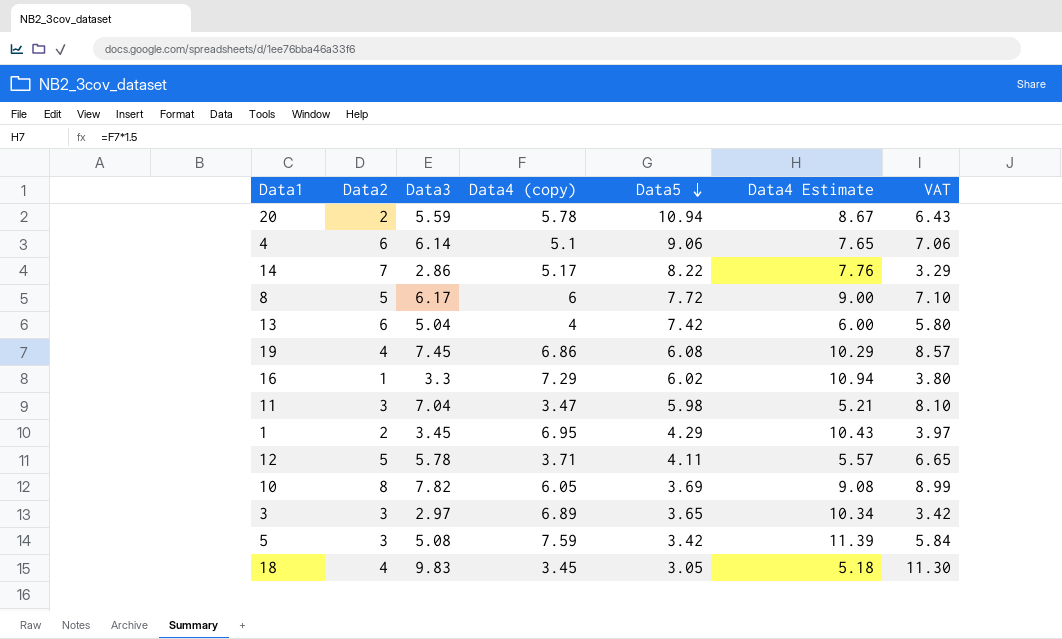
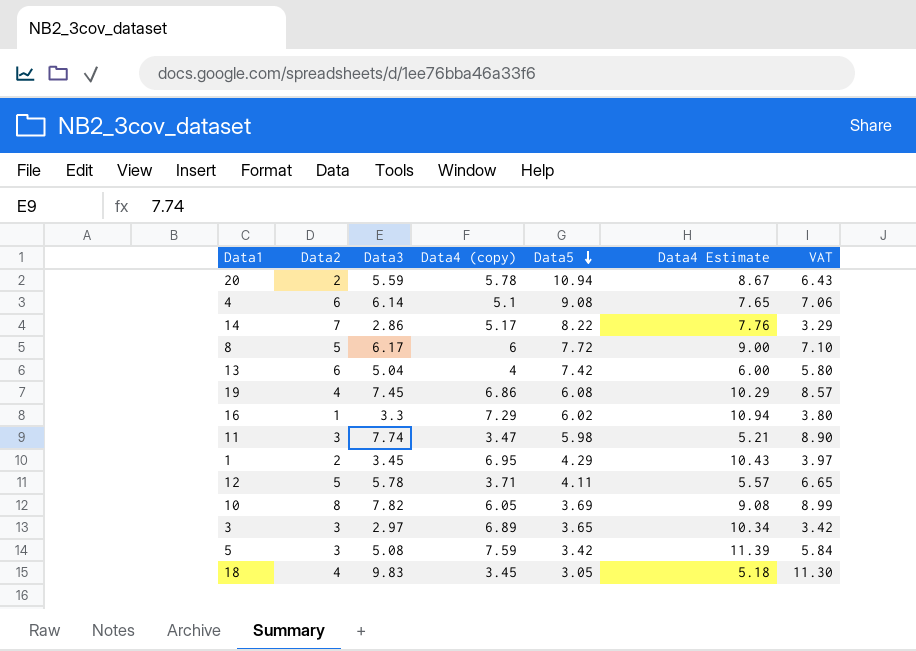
4 | Data5: 9.06 -> 9.08
11 | Data3: 7.04 -> 7.74
11 | VAT: 8.10 -> 8.90

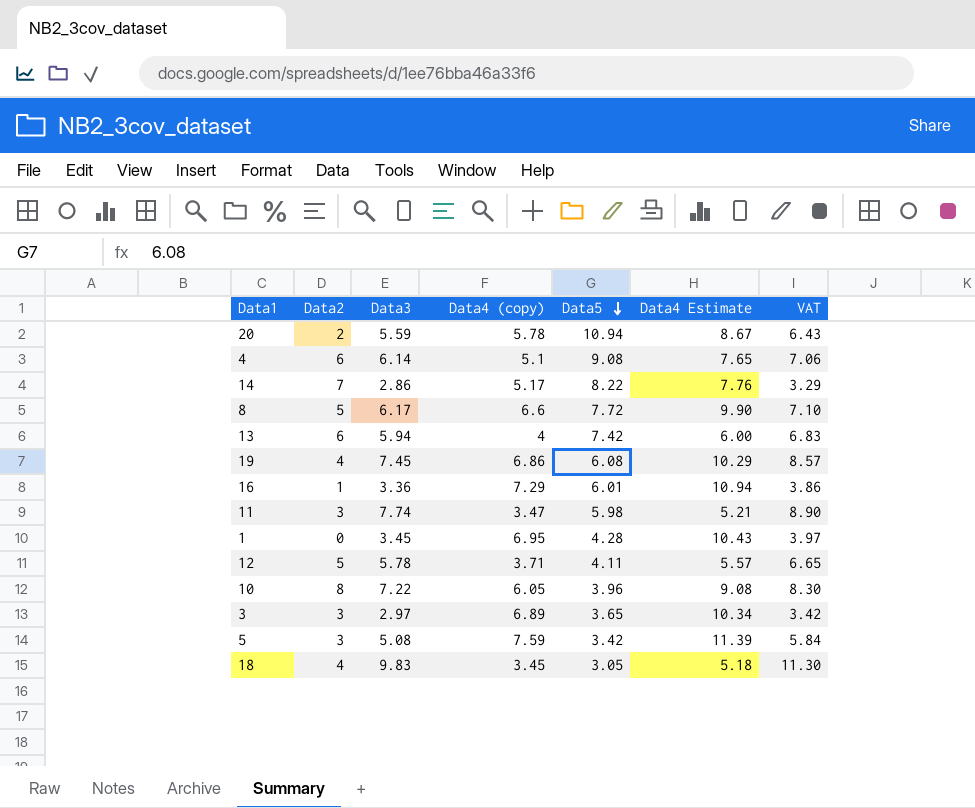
8 | Data4 (copy): 6 -> 6.6
8 | Data4 Estimate: 9.00 -> 9.90
13 | Data3: 5.04 -> 5.94
13 | VAT: 5.80 -> 6.83
16 | Data3: 3.3 -> 3.36
16 | Data5: 6.02 -> 6.01
16 | VAT: 3.80 -> 3.86
1 | Data2: 2 -> 0
1 | Data5: 4.29 -> 4.28
10 | Data3: 7.82 -> 7.22
10 | Data5: 3.69 -> 3.96
10 | VAT: 8.99 -> 8.30

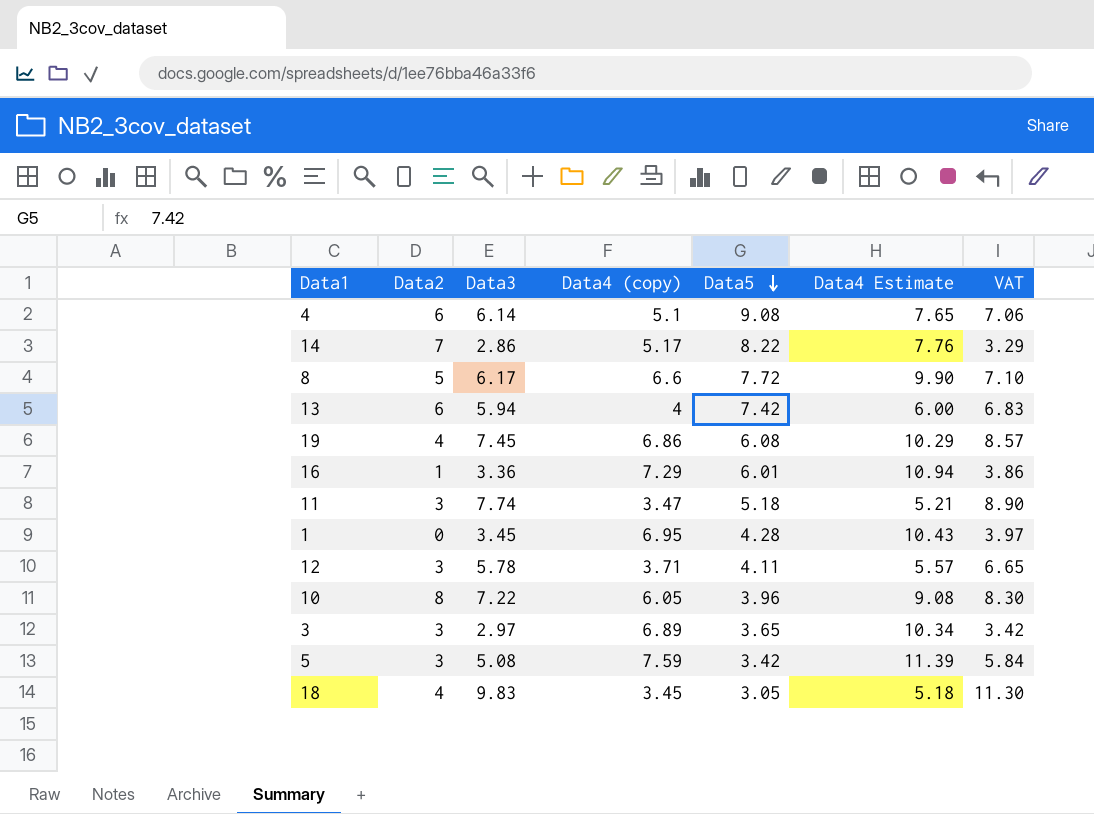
row 20: 2 | 5.59 | 5.78 | 10.94 | 8.67 | 6.43 -> none
11 | Data5: 5.98 -> 5.18
12 | Data2: 5 -> 3

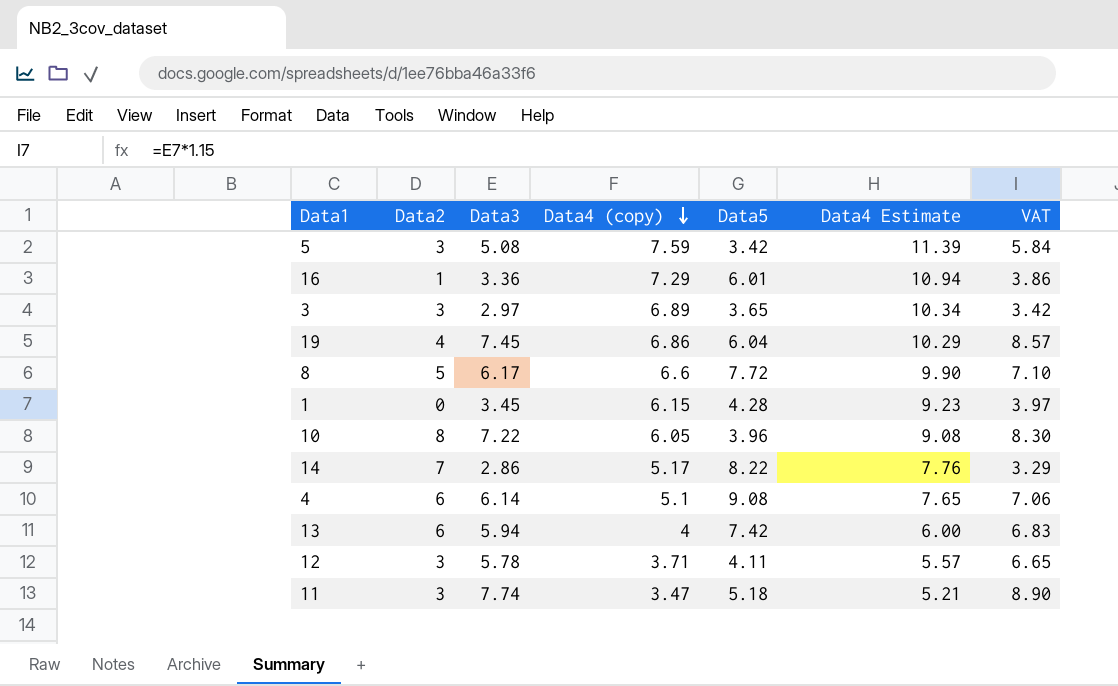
row order: Data5 descending -> Data4 (copy) descending
row 18: 4 | 9.83 | 3.45 | 3.05 | 5.18 | 11.30 -> none
19 | Data5: 6.08 -> 6.04
1 | Data4 (copy): 6.95 -> 6.15
1 | Data4 Estimate: 10.43 -> 9.23

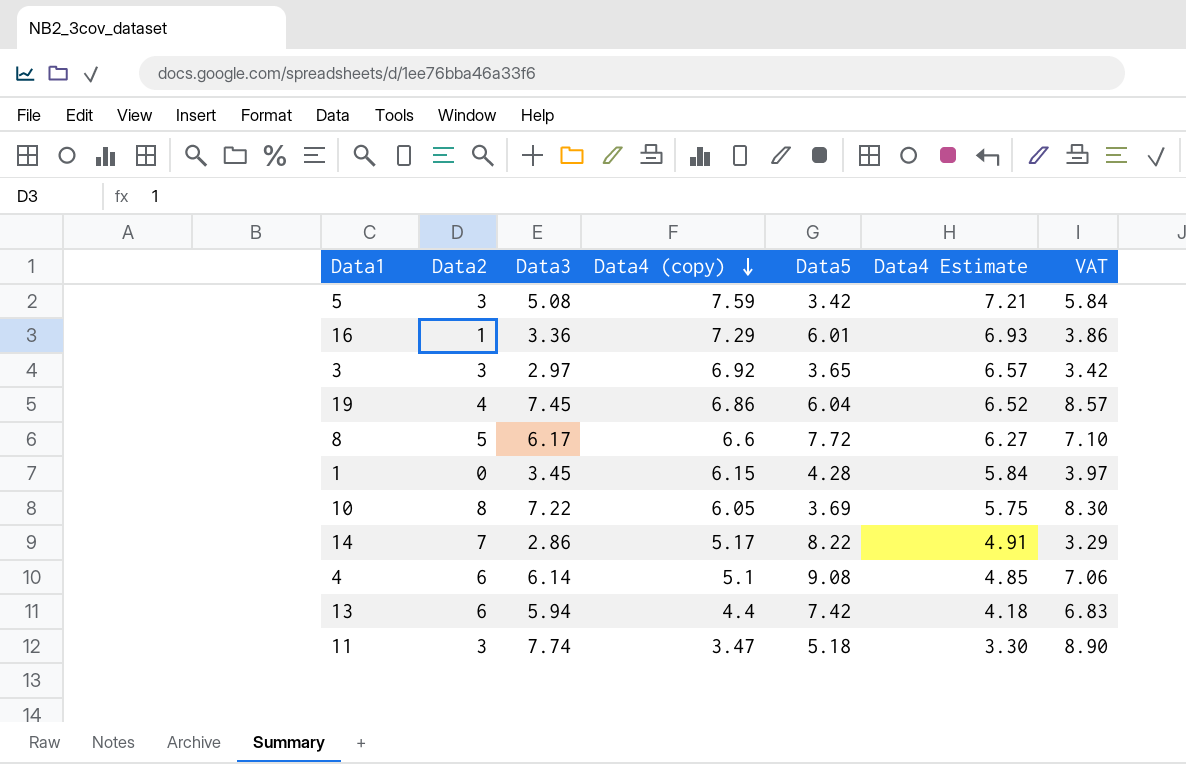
column Data4 Estimate | formula: [Data4 (copy)] * 1.5 -> [Data4 (copy)] * 0.95
row 12: 3 | 5.78 | 3.71 | 4.11 | 5.57 | 6.65 -> none
3 | Data4 (copy): 6.89 -> 6.92
10 | Data5: 3.96 -> 3.69
13 | Data4 (copy): 4 -> 4.4

